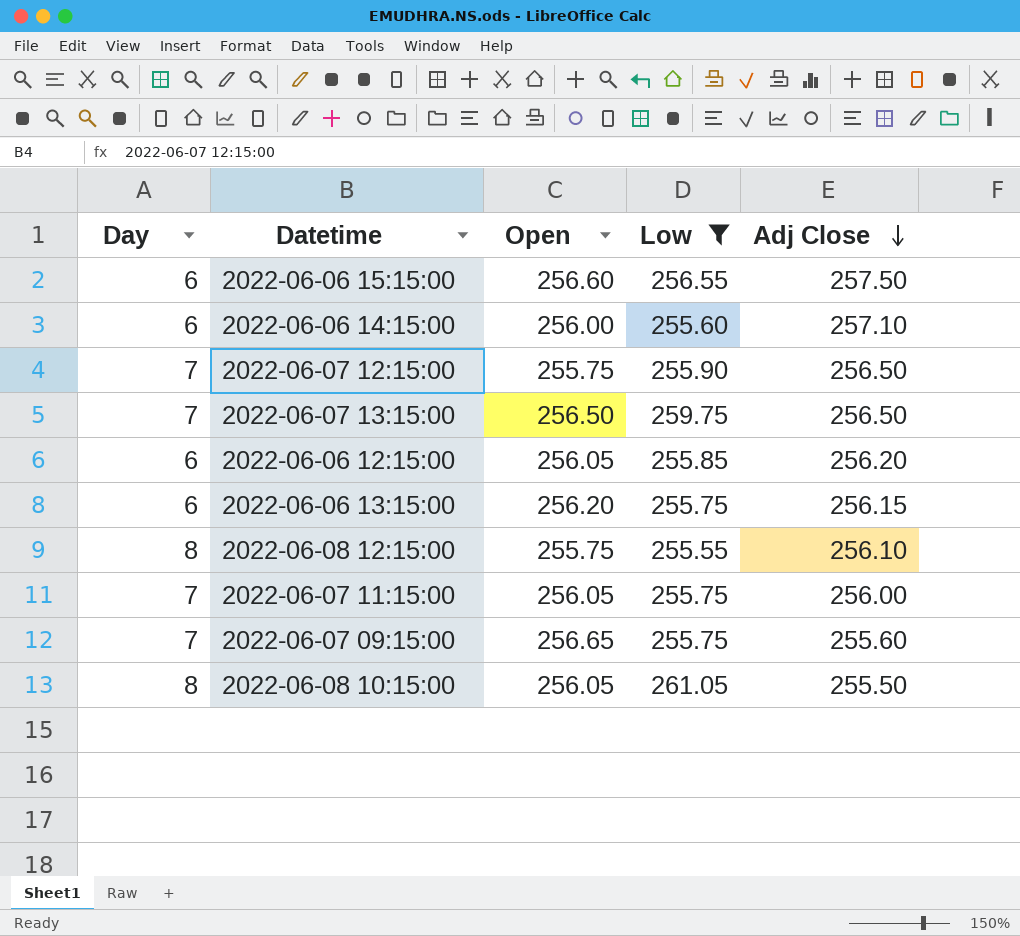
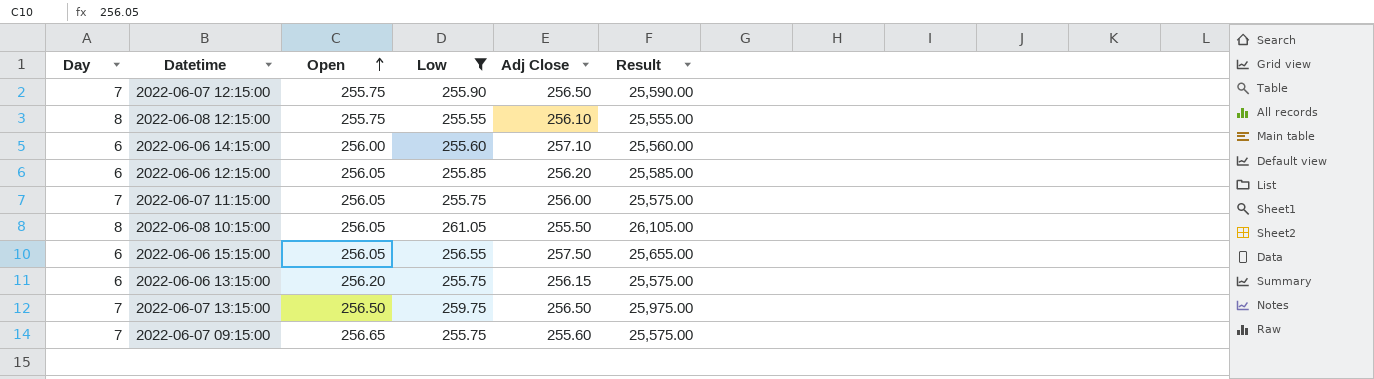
row order: Adj Close descending -> Open ascending
column Result | formula: none -> [Low] * 100
2022-06-06 15:15:00 | Open: 256.60 -> 256.05

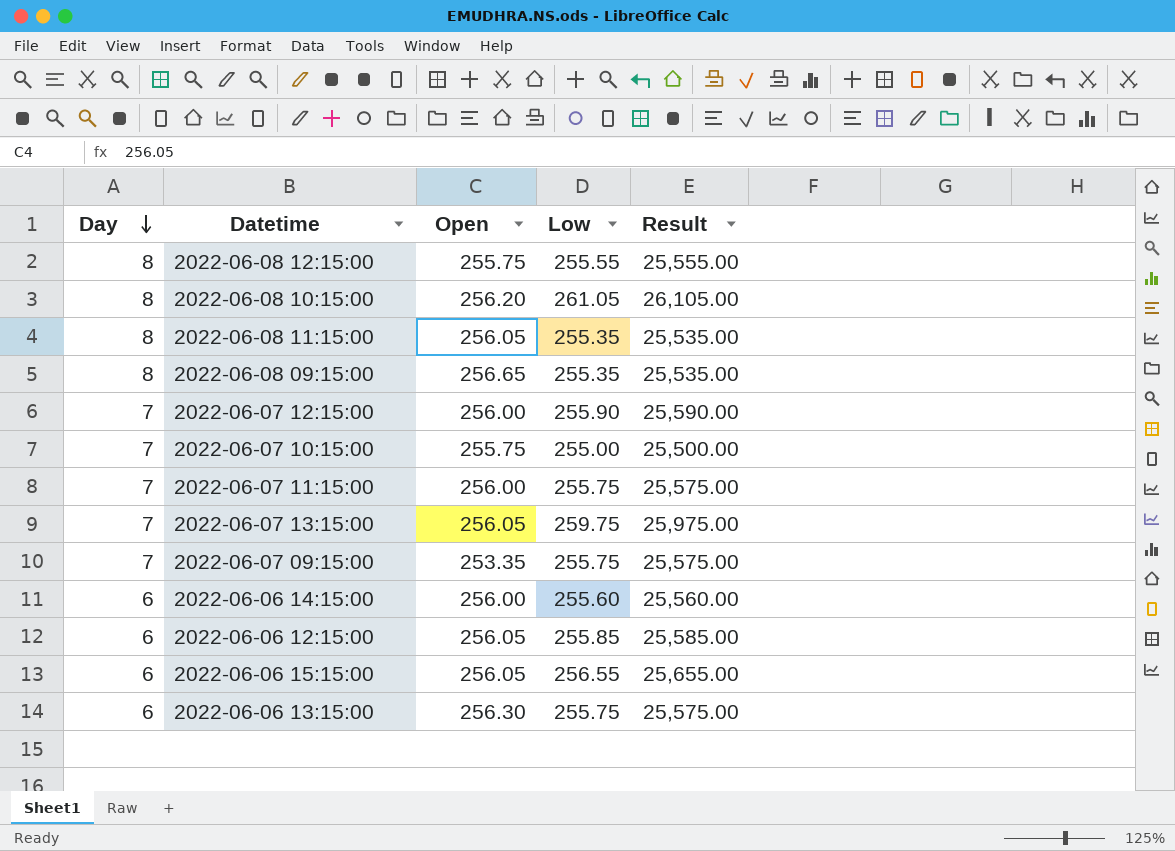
filter: Low >= 255.55 -> none
row order: Open ascending -> Day descending
column Adj Close | position: 5 -> none
2022-06-08 10:15:00 | Open: 256.05 -> 256.20
2022-06-07 12:15:00 | Open: 255.75 -> 256.00
2022-06-07 11:15:00 | Open: 256.05 -> 256.00
2022-06-07 13:15:00 | Open: 256.50 -> 256.05
2022-06-07 09:15:00 | Open: 256.65 -> 253.35
2022-06-06 13:15:00 | Open: 256.20 -> 256.30

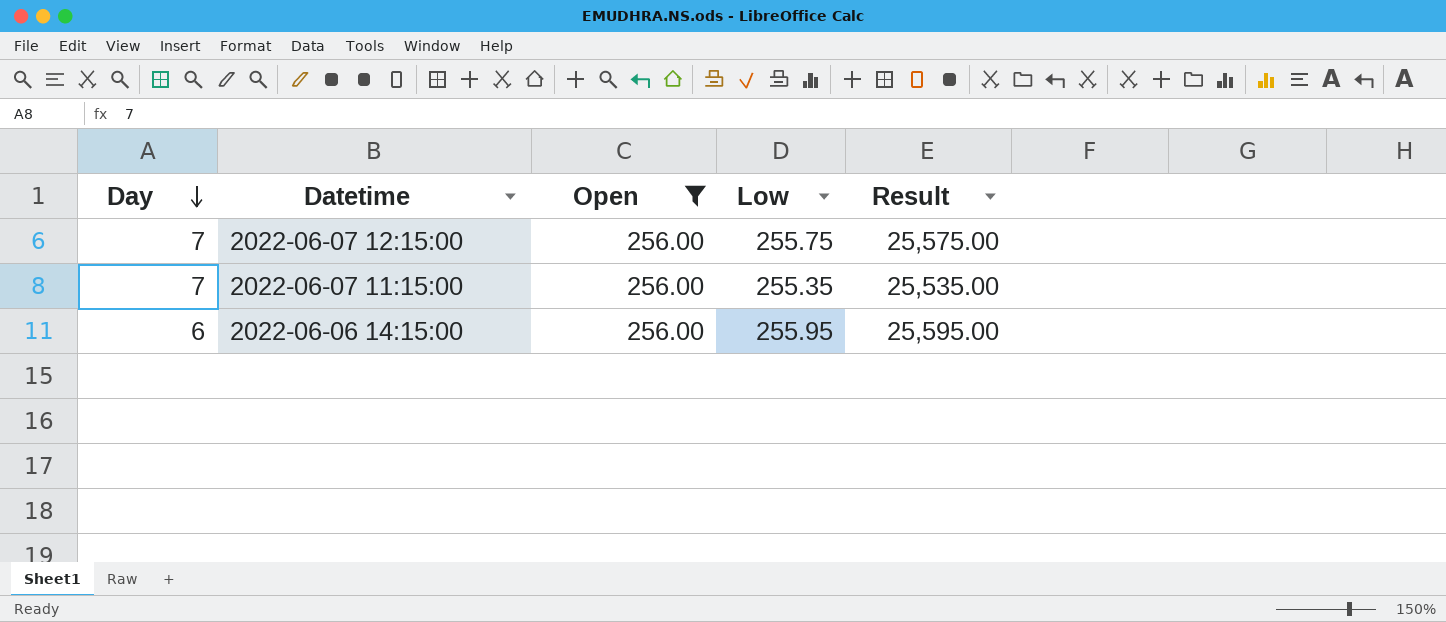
filter: none -> Open = 256.00
2022-06-07 12:15:00 | Low: 255.90 -> 255.75
2022-06-07 12:15:00 | Result: 25,590.00 -> 25,575.00
2022-06-07 11:15:00 | Low: 255.75 -> 255.35
2022-06-07 11:15:00 | Result: 25,575.00 -> 25,535.00
2022-06-06 14:15:00 | Low: 255.60 -> 255.95
2022-06-06 14:15:00 | Result: 25,560.00 -> 25,595.00

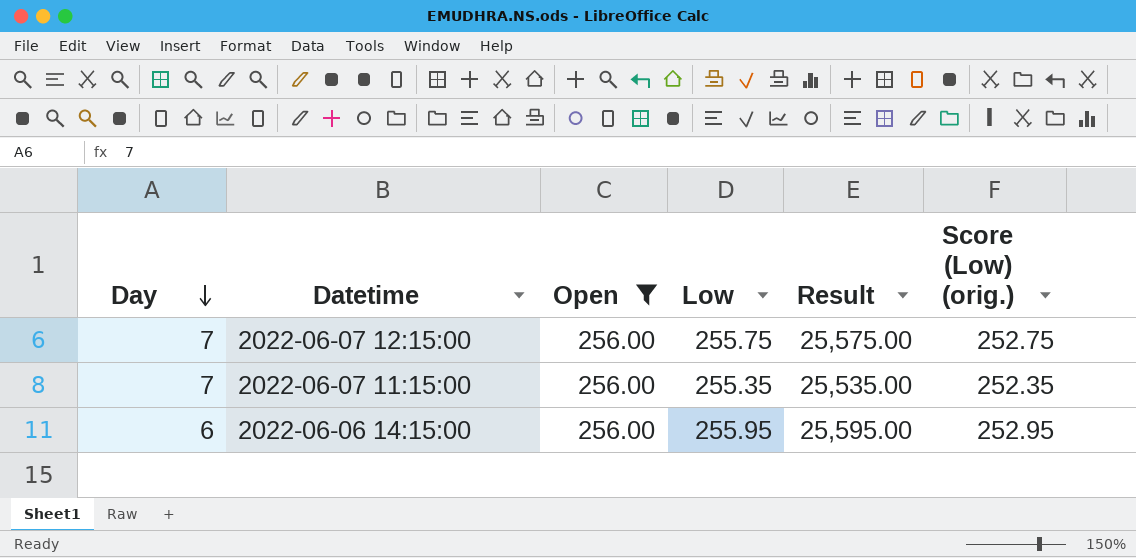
column Score (Low) (orig.) | formula: none -> [Low] - 3

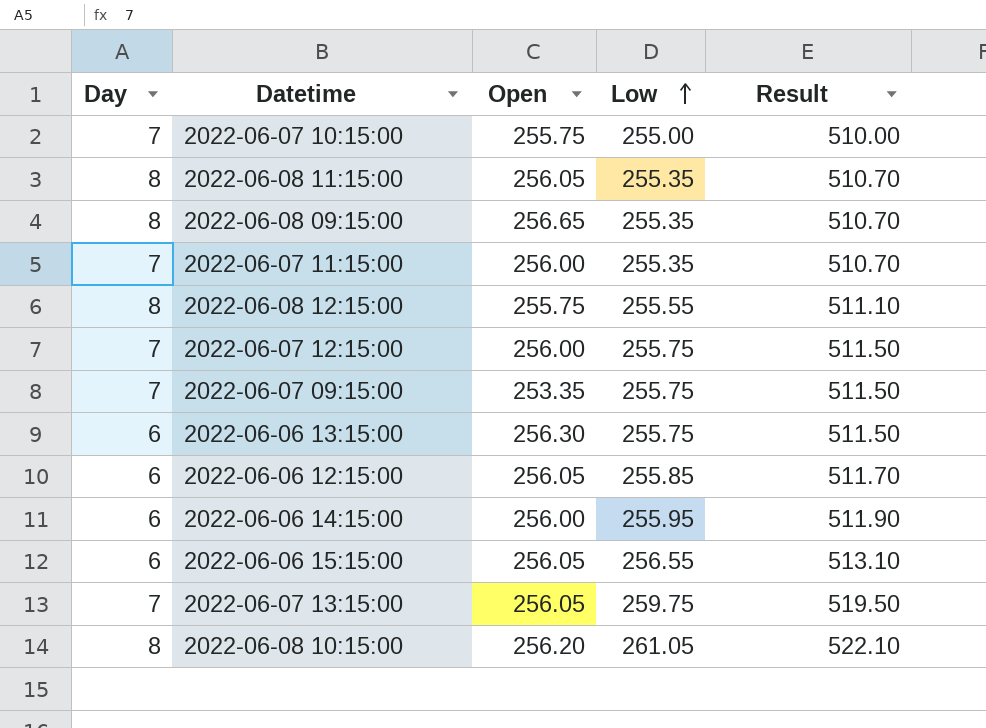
filter: Open = 256.00 -> none
row order: Day descending -> Low ascending
column Score (Low) (orig.) | formula: [Low] - 3 -> none
column Result | formula: [Low] * 100 -> [Low] * 2

